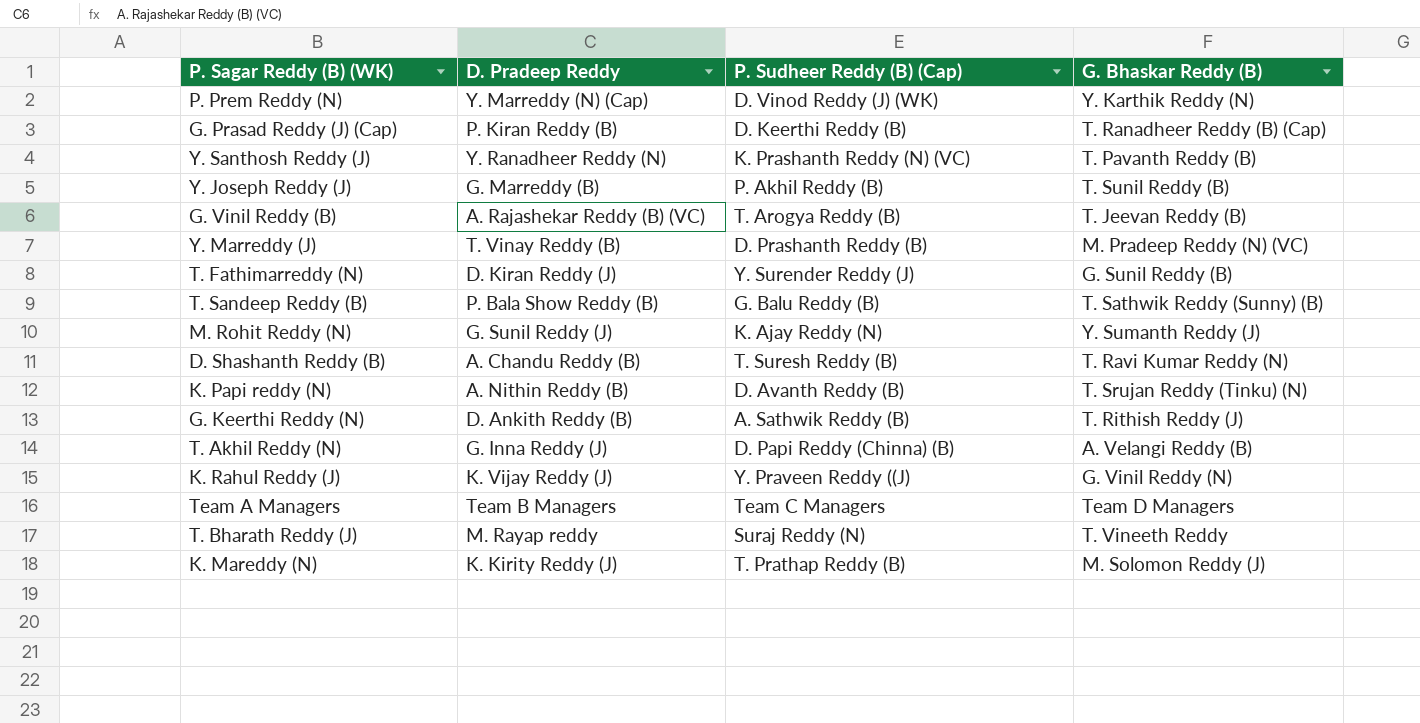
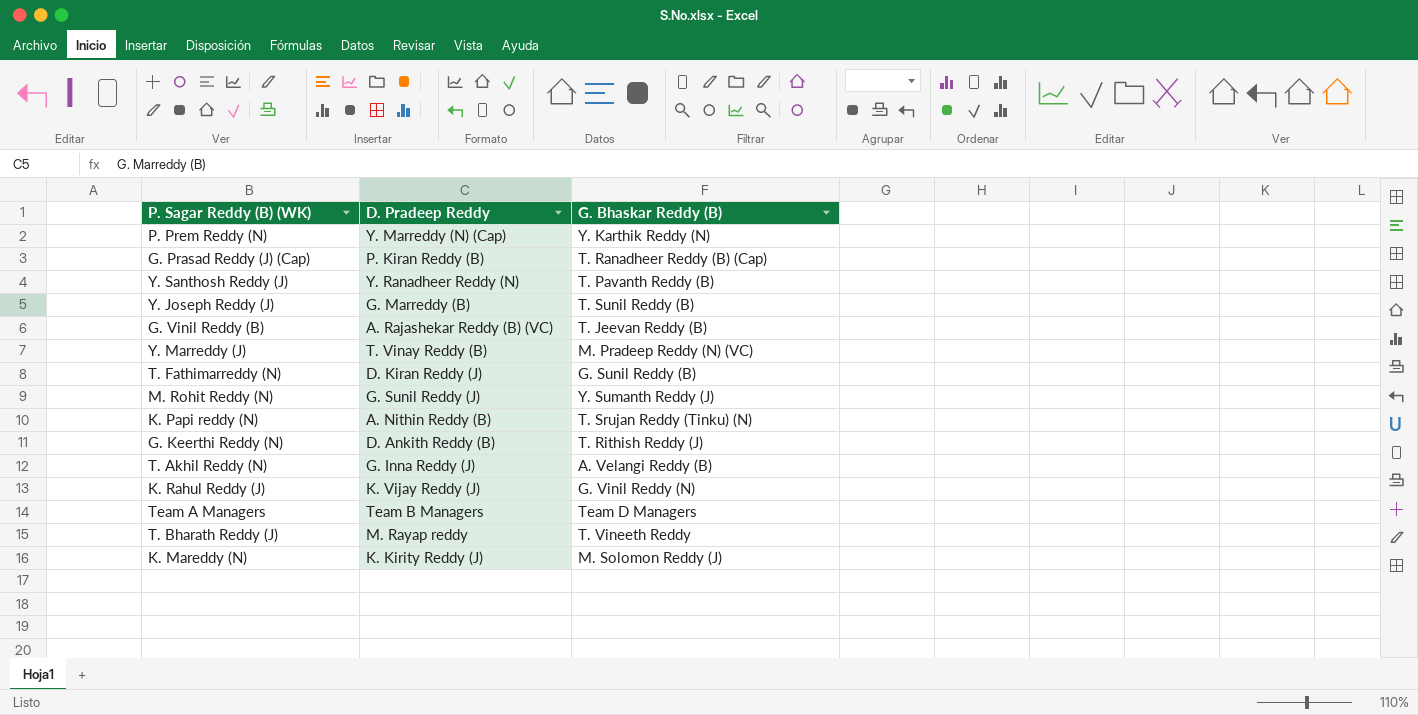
column P. Sudheer Reddy (B) (Cap) | position: 3 -> none
row T. Sandeep Reddy (B): P. Bala Show Reddy (B) | G. Balu Reddy (B) | T. Sathwik Reddy (Sunny) (B) -> none
row D. Shashanth Reddy (B): A. Chandu Reddy (B) | T. Suresh Reddy (B) | T. Ravi Kumar Reddy (N) -> none

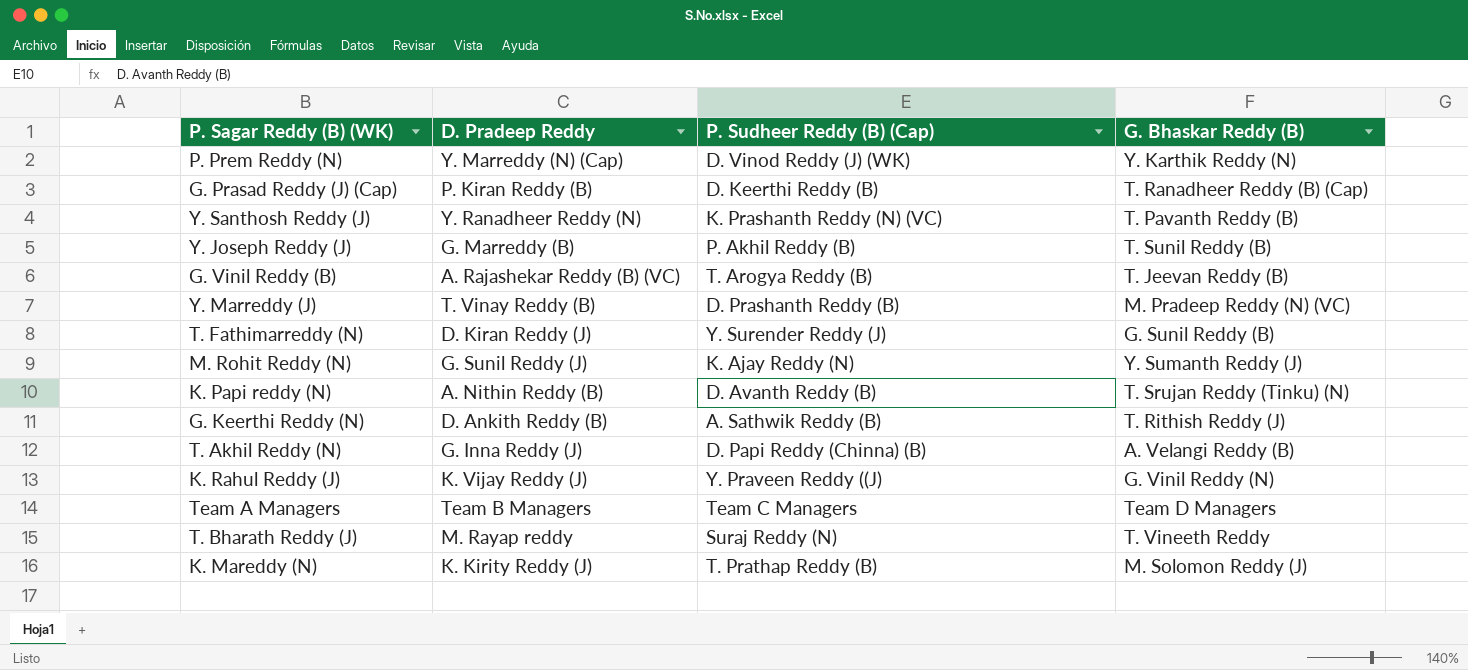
column P. Sudheer Reddy (B) (Cap) | position: none -> 3

